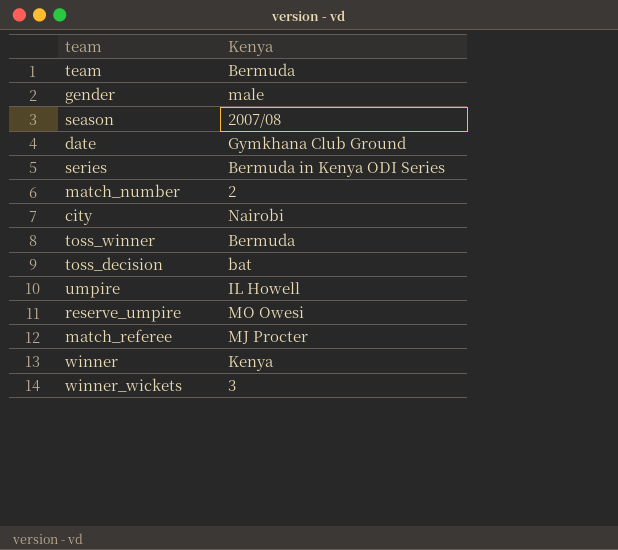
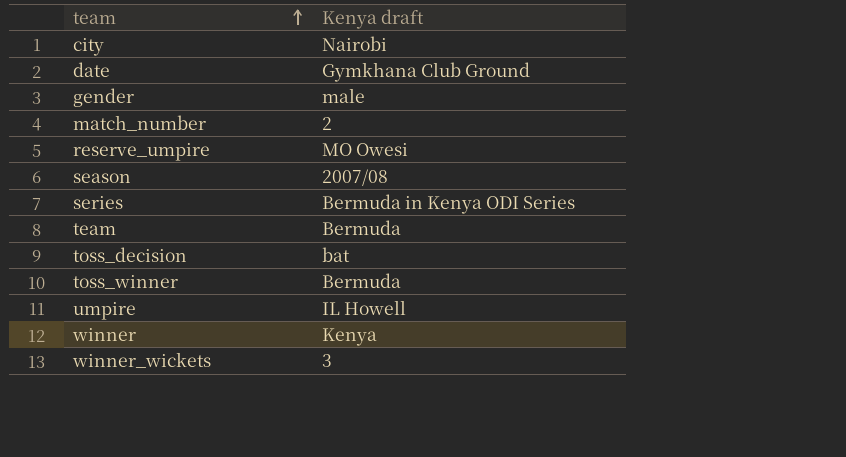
row order: none -> team ascending
column name: Kenya -> Kenya draft
row match_referee: MJ Procter -> none

